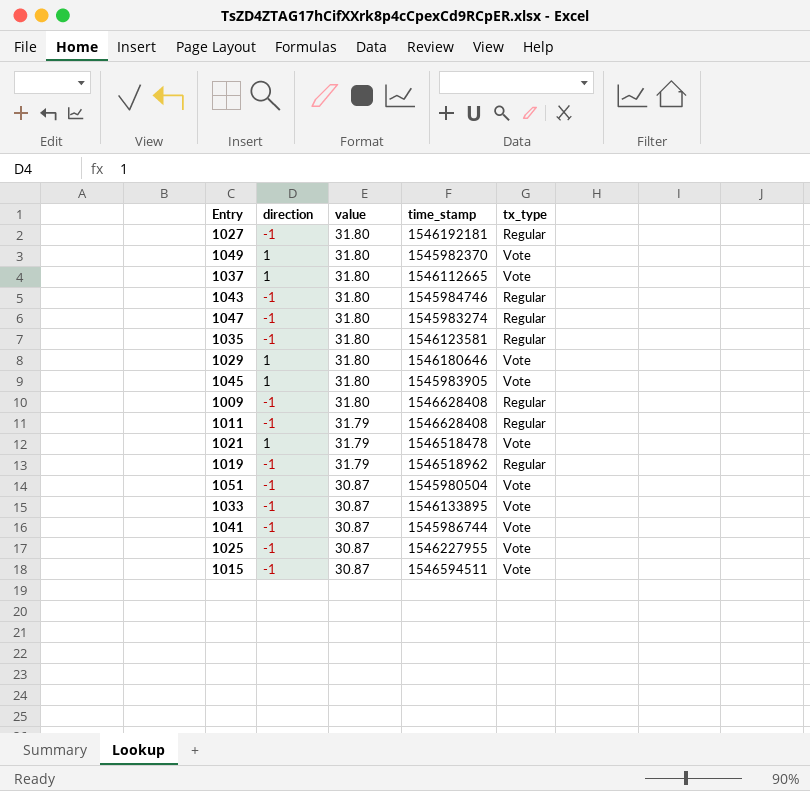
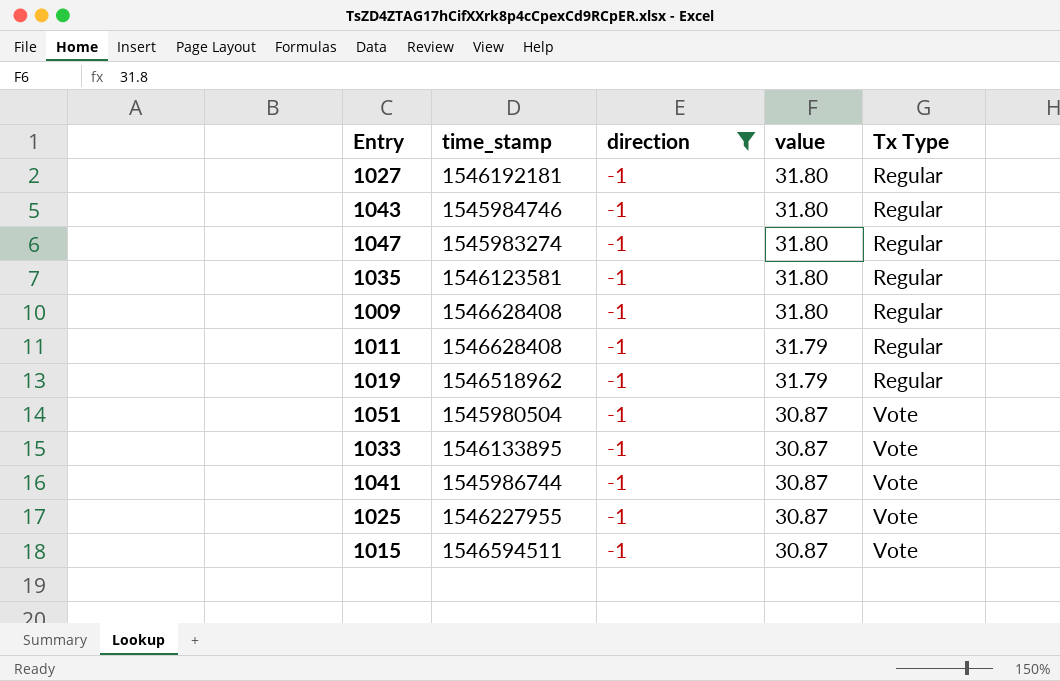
filter: none -> direction = -1
column time_stamp | position: 4 -> 2
column name: tx_type -> Tx Type

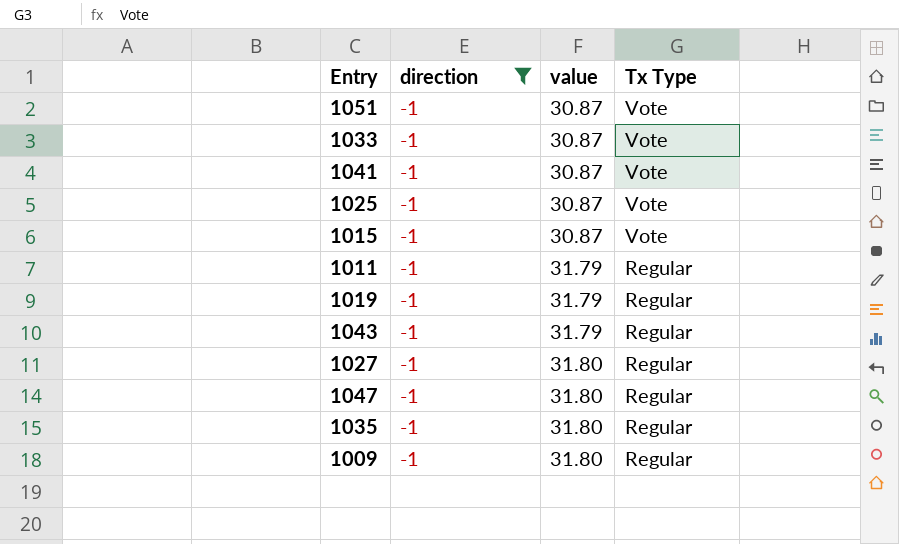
row order: value descending -> value ascending
column time_stamp | position: 2 -> none
1043 | value: 31.80 -> 31.79

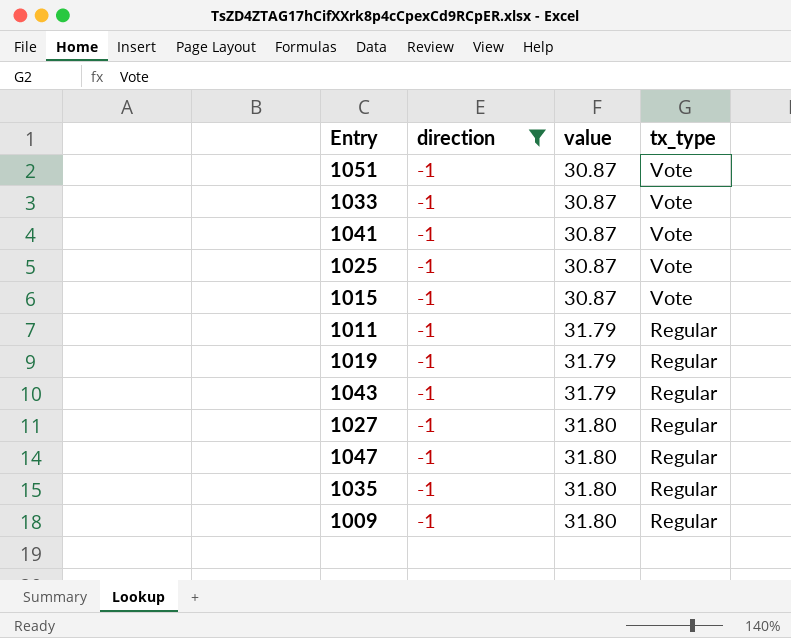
column name: Tx Type -> tx_type

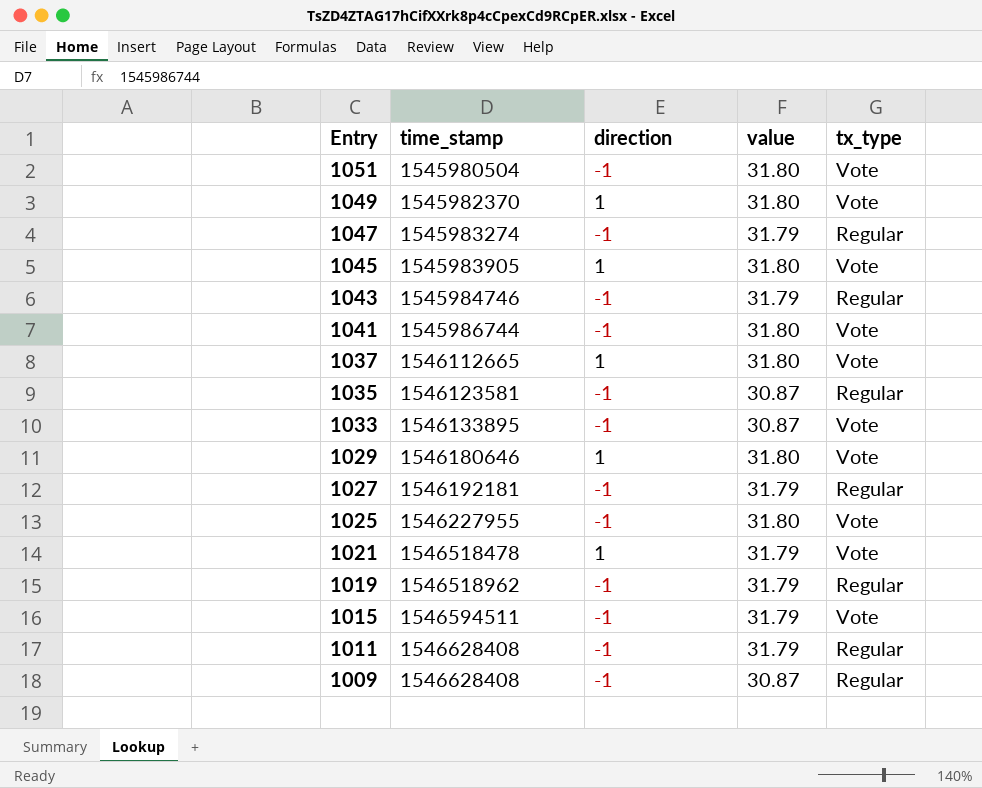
filter: direction = -1 -> none
row order: value ascending -> Entry descending
column time_stamp | position: none -> 2
1051 | value: 30.87 -> 31.80
1047 | value: 31.80 -> 31.79
1041 | value: 30.87 -> 31.80
1035 | value: 31.80 -> 30.87
1027 | value: 31.80 -> 31.79
1025 | value: 30.87 -> 31.80
1015 | value: 30.87 -> 31.79
1009 | value: 31.80 -> 30.87

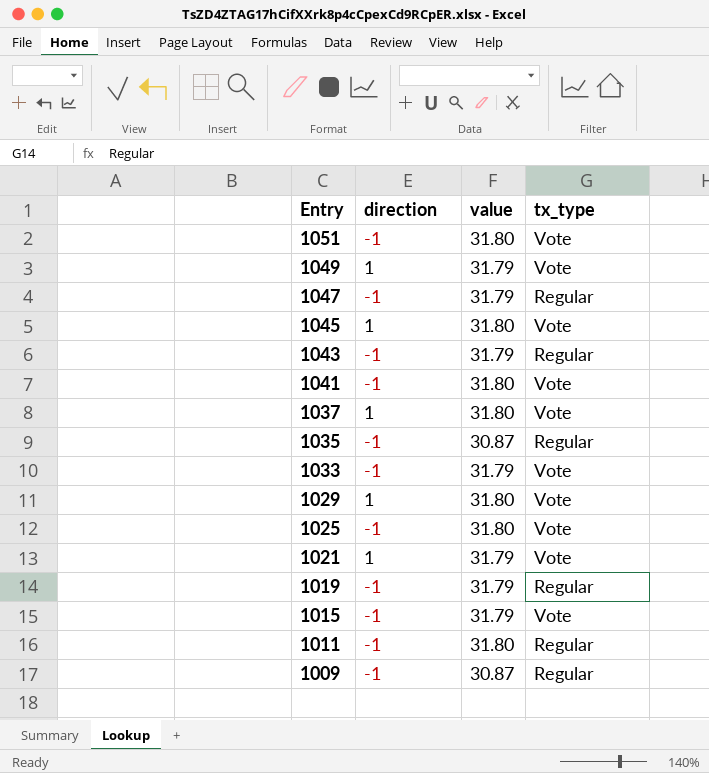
column time_stamp | position: 2 -> none
row 1027: 1546192181 | -1 | 31.79 | Regular -> none
1049 | value: 31.80 -> 31.79
1033 | value: 30.87 -> 31.79
1011 | value: 31.79 -> 31.80

